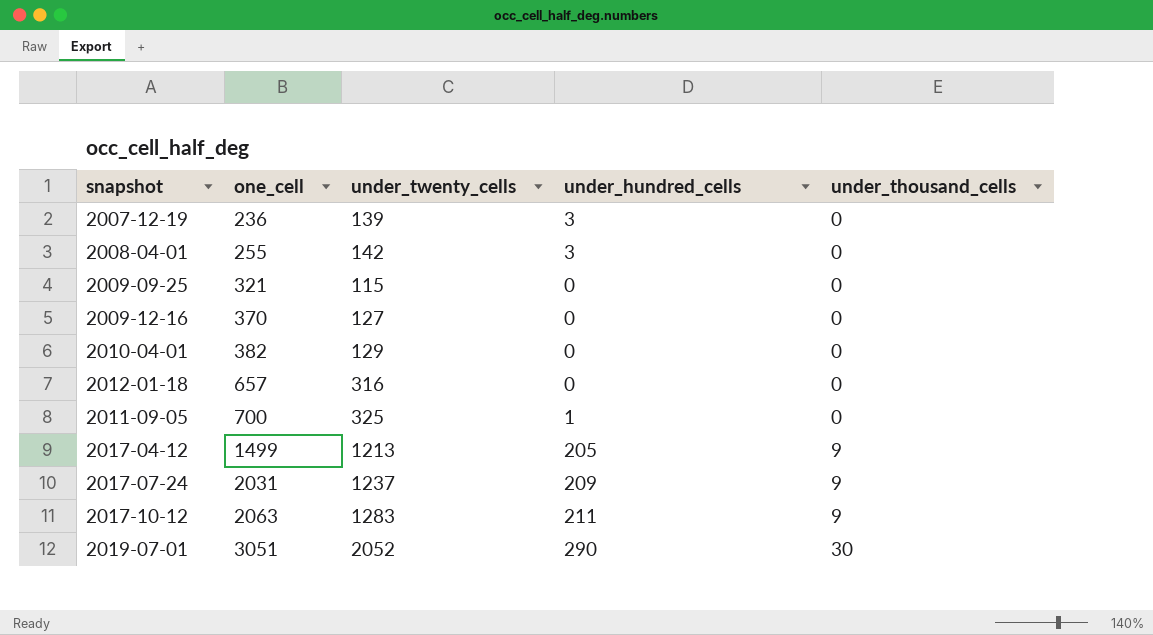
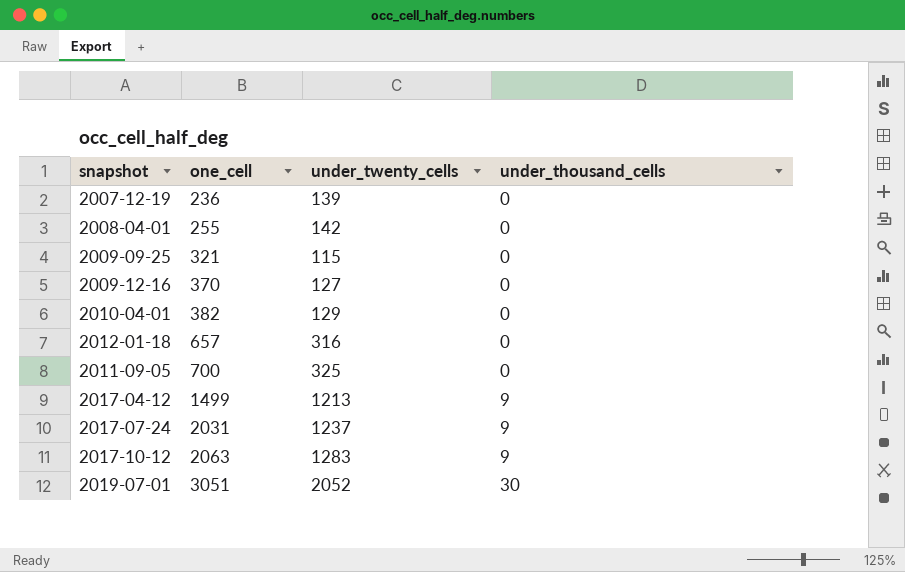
column under_hundred_cells | position: 4 -> none

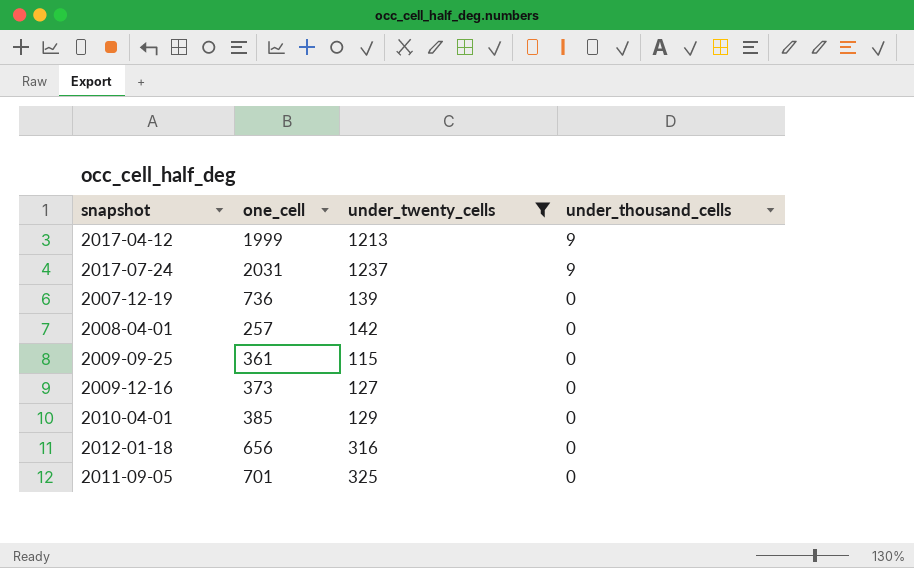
filter: none -> under_twenty_cells <= 1237
row order: one_cell ascending -> under_thousand_cells descending
2017-04-12 | one_cell: 1499 -> 1999
2007-12-19 | one_cell: 236 -> 736
2008-04-01 | one_cell: 255 -> 257
2009-09-25 | one_cell: 321 -> 361
2009-12-16 | one_cell: 370 -> 373
2010-04-01 | one_cell: 382 -> 385
2012-01-18 | one_cell: 657 -> 656
2011-09-05 | one_cell: 700 -> 701

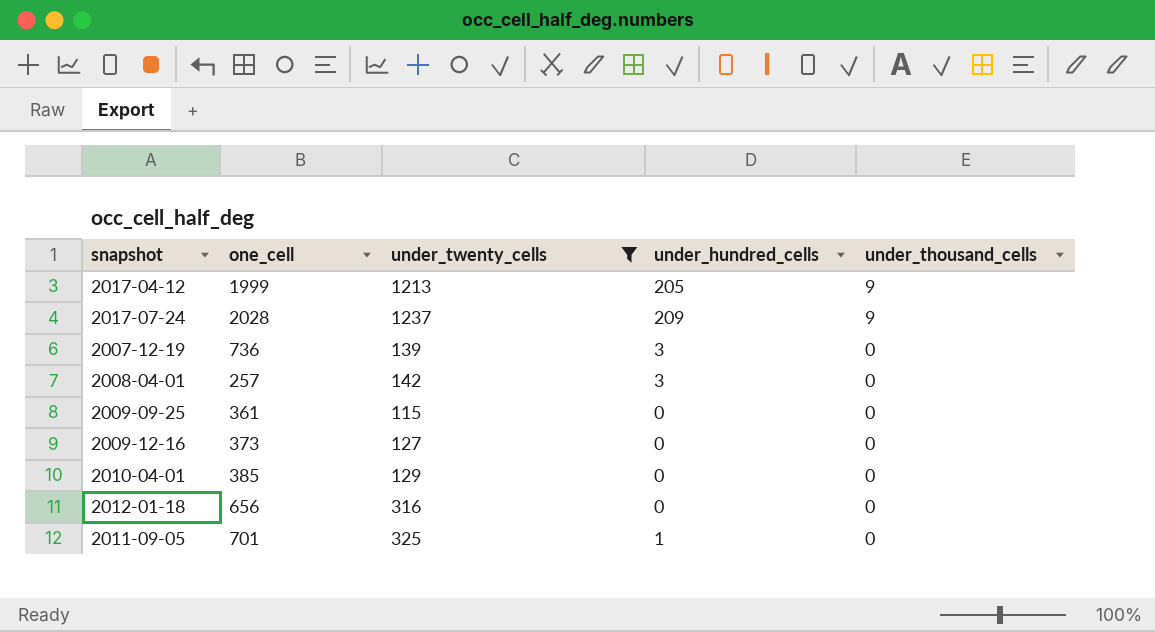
column under_hundred_cells | position: none -> 4
2017-07-24 | one_cell: 2031 -> 2028

